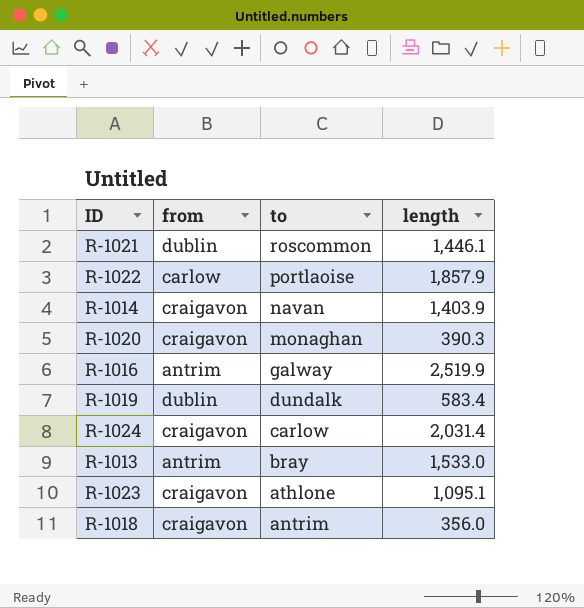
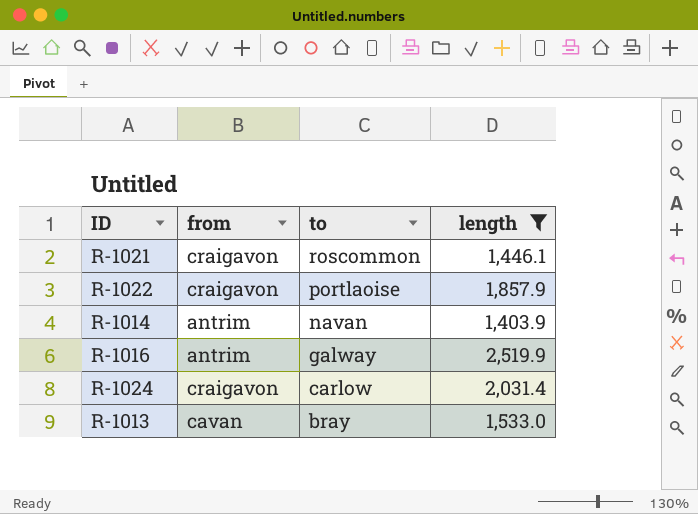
filter: none -> length >= 1,403.9
R-1021 | from: dublin -> craigavon
R-1022 | from: carlow -> craigavon
R-1014 | from: craigavon -> antrim
R-1013 | from: antrim -> cavan

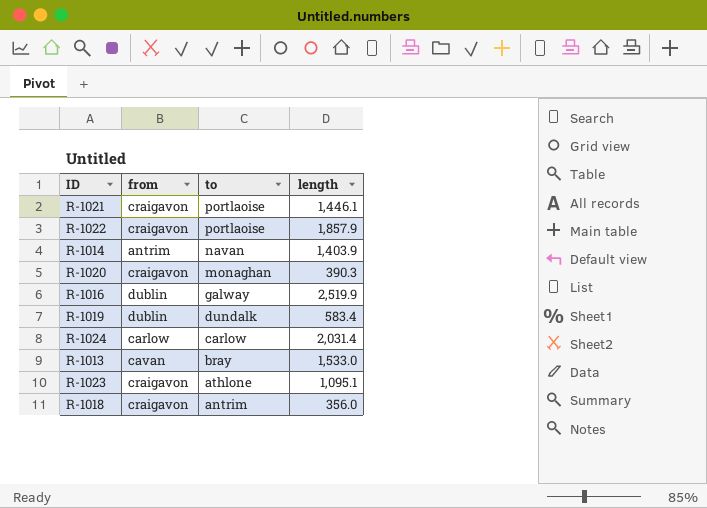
filter: length >= 1,403.9 -> none
R-1021 | to: roscommon -> portlaoise
R-1016 | from: antrim -> dublin
R-1024 | from: craigavon -> carlow

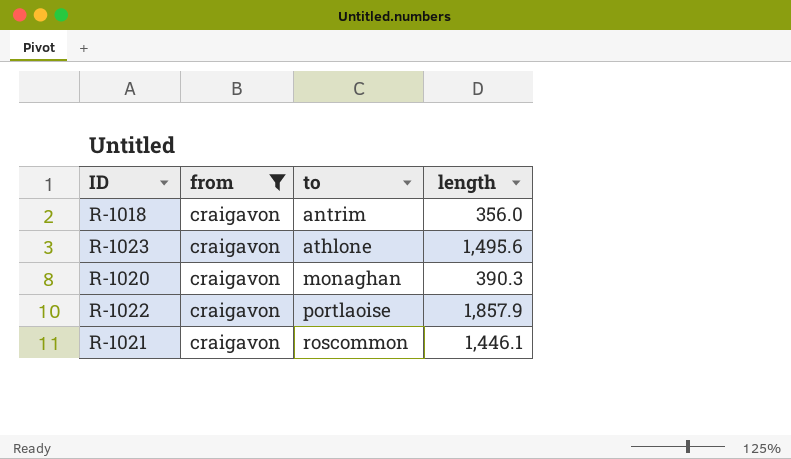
filter: none -> from = craigavon
row order: to descending -> to ascending
R-1023 | length: 1,095.1 -> 1,495.6
R-1021 | to: portlaoise -> roscommon

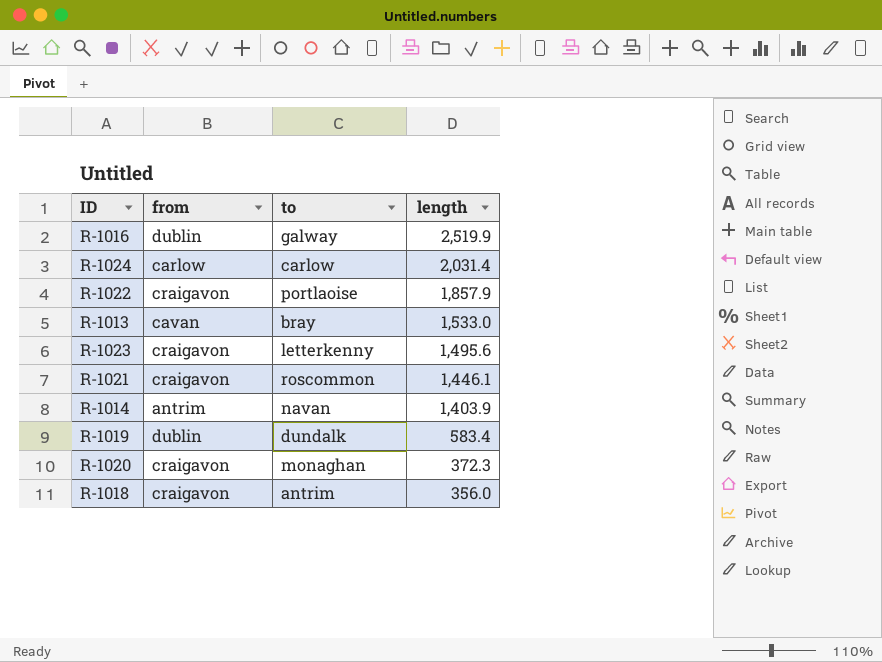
filter: from = craigavon -> none
row order: to ascending -> length descending
R-1023 | to: athlone -> letterkenny
R-1020 | length: 390.3 -> 372.3

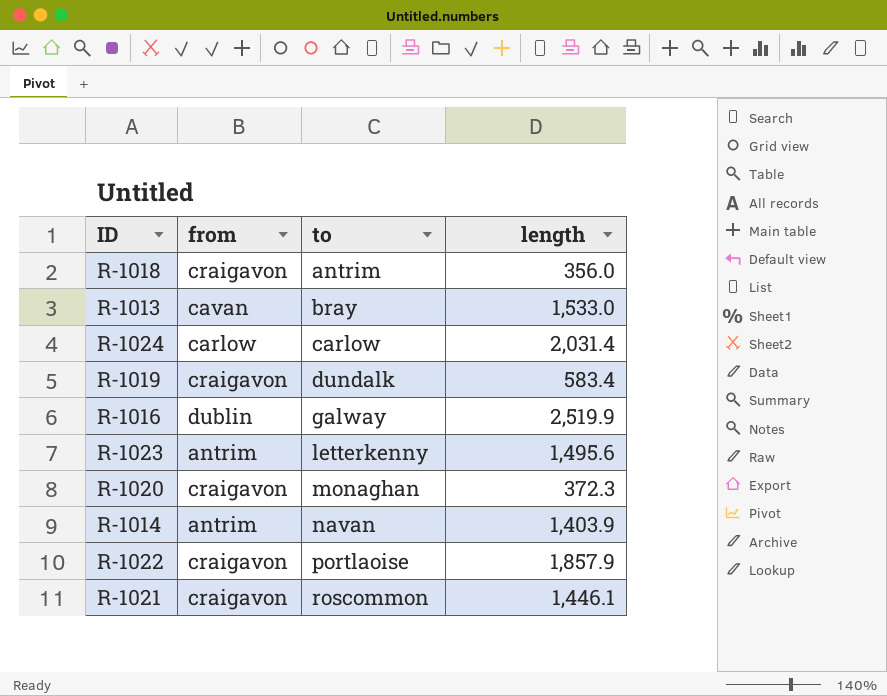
row order: length descending -> to ascending
R-1019 | from: dublin -> craigavon
R-1023 | from: craigavon -> antrim

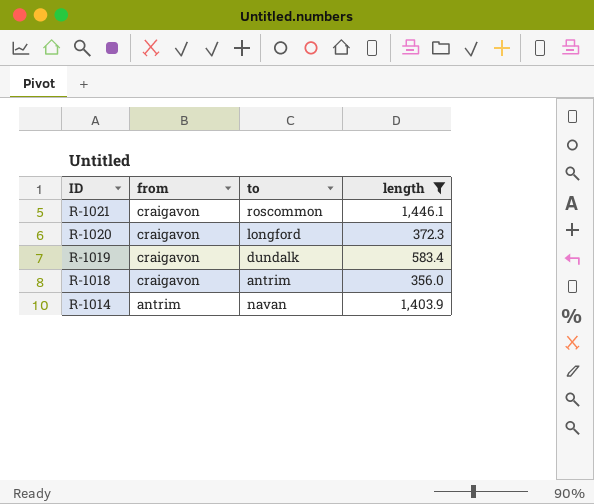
filter: none -> length <= 1,446.1
row order: to ascending -> ID descending
R-1020 | to: monaghan -> longford

